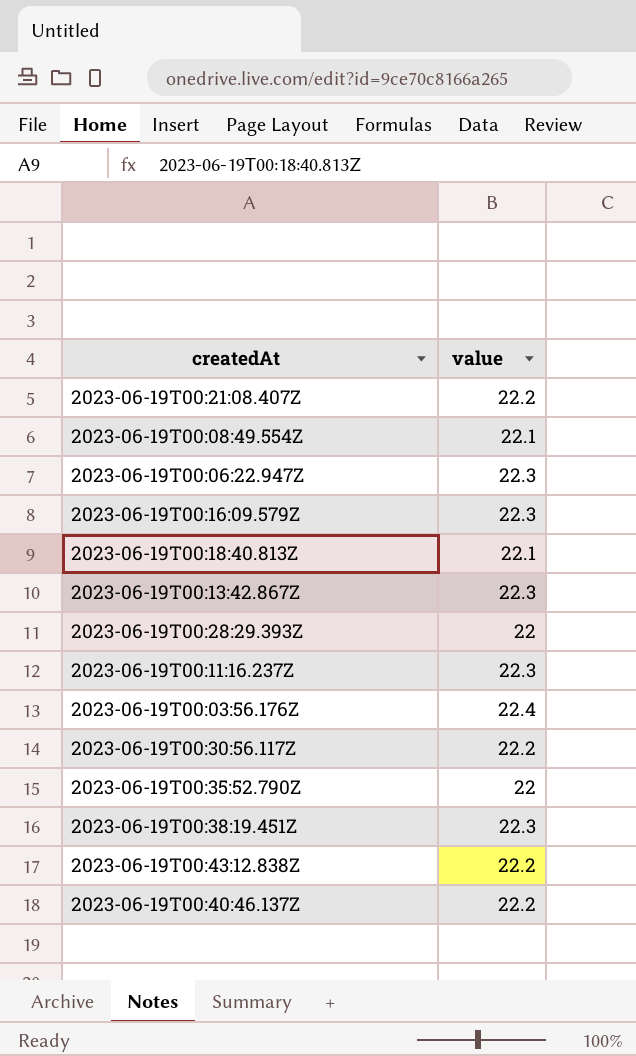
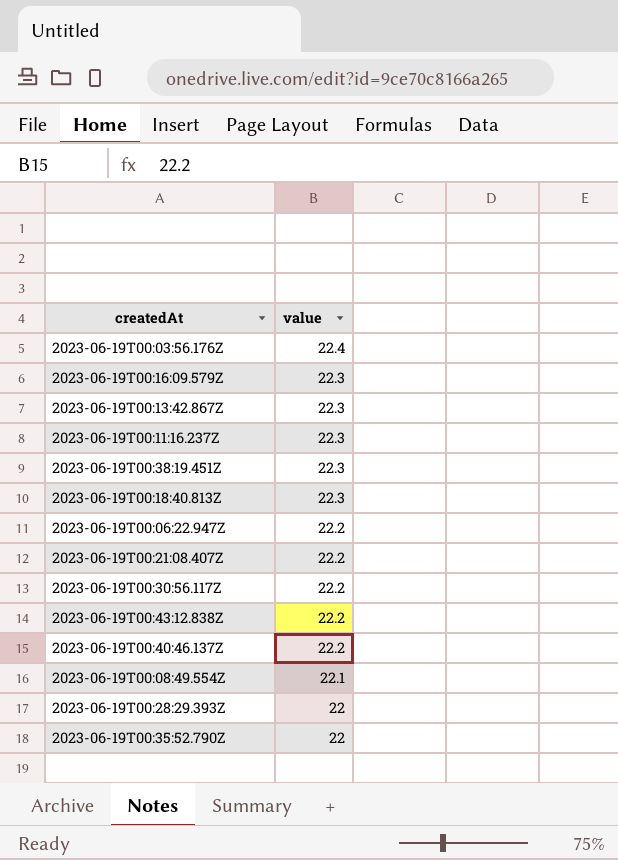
row order: none -> value descending
2023-06-19T00:18:40.813Z | value: 22.1 -> 22.3
2023-06-19T00:06:22.947Z | value: 22.3 -> 22.2

